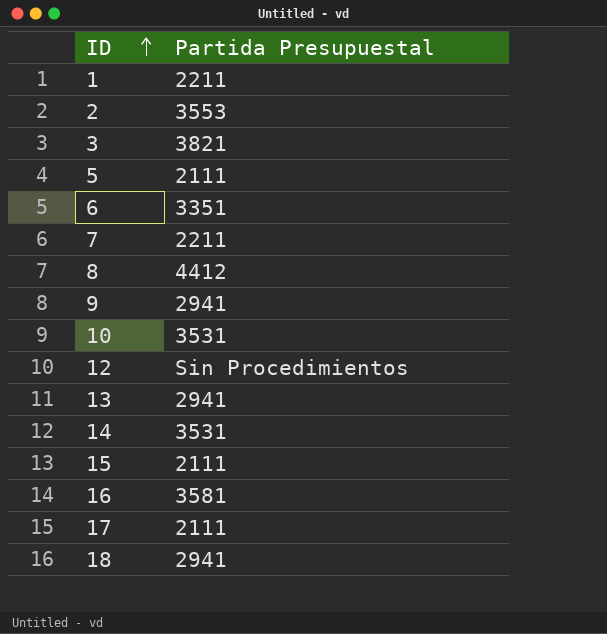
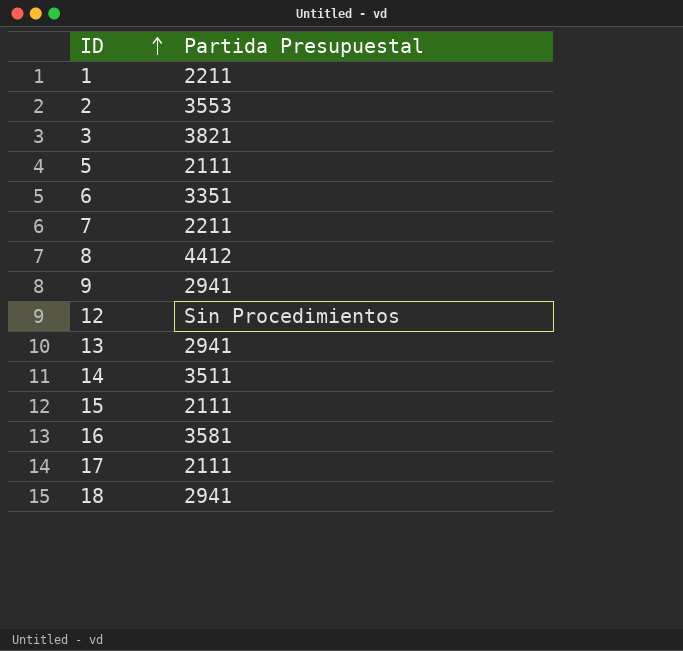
row 10: 3531 -> none
14 | Partida Presupuestal: 3531 -> 3511

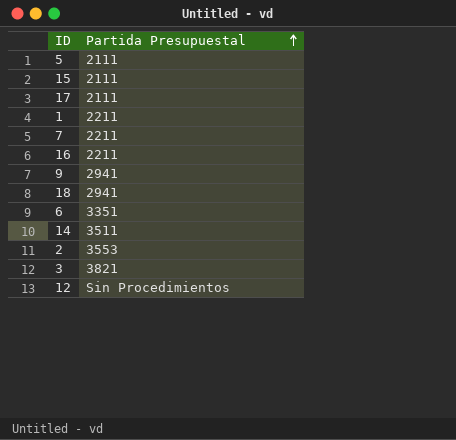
row order: ID ascending -> Partida Presupuestal ascending
row 8: 4412 -> none
row 13: 2941 -> none
16 | Partida Presupuestal: 3581 -> 2211

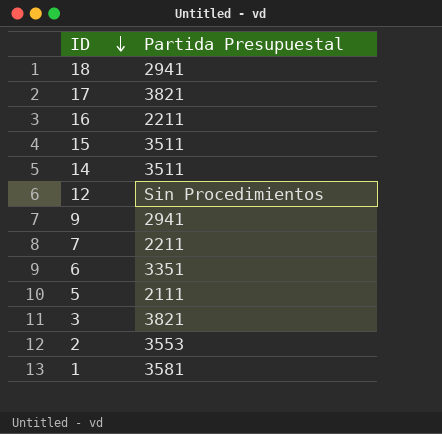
row order: Partida Presupuestal ascending -> ID descending
17 | Partida Presupuestal: 2111 -> 3821
15 | Partida Presupuestal: 2111 -> 3511
1 | Partida Presupuestal: 2211 -> 3581

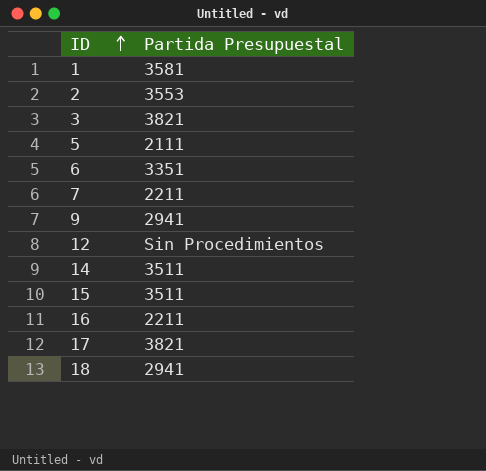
row order: ID descending -> ID ascending

